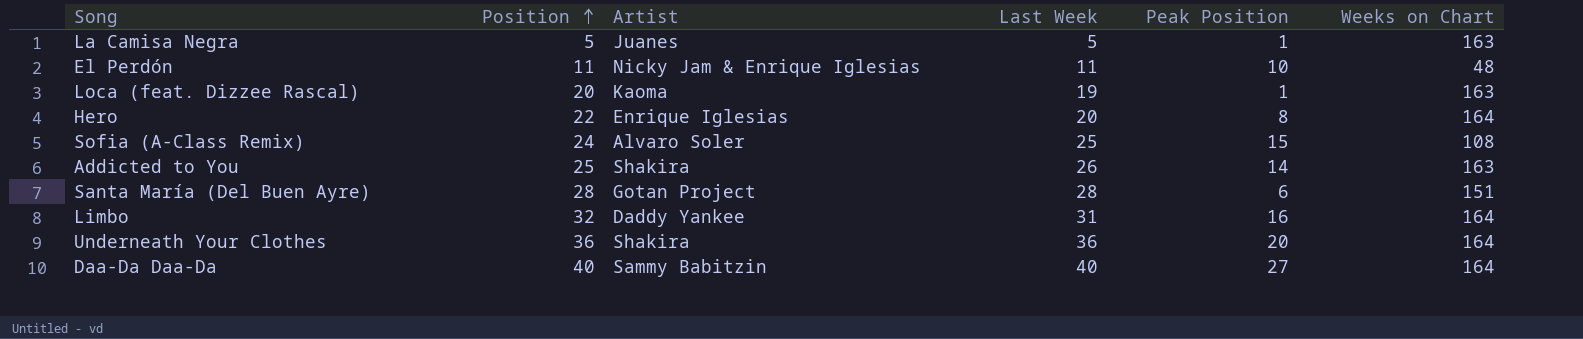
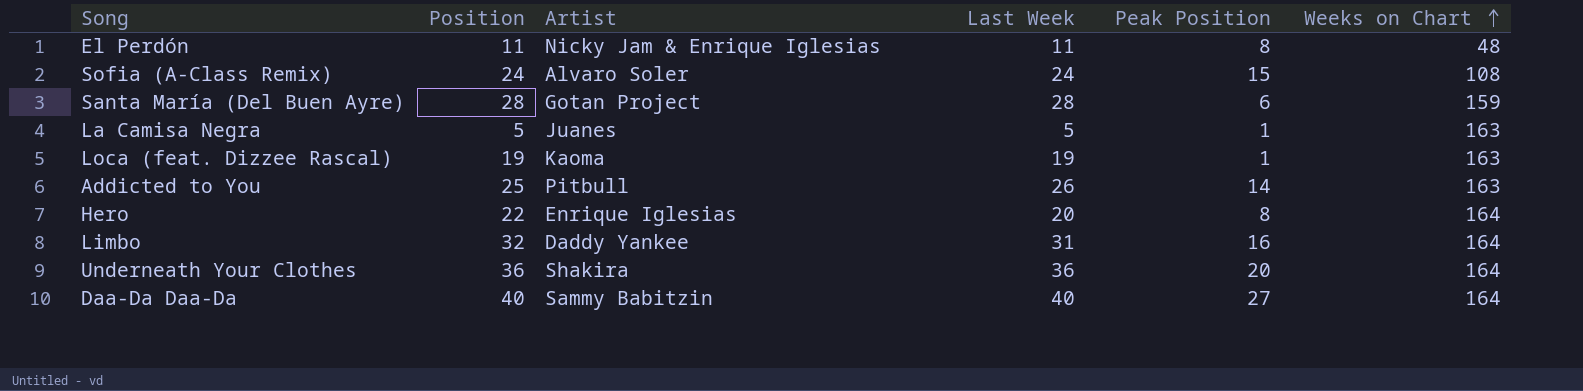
row order: Position ascending -> Weeks on Chart ascending
El Perdón | Peak Position: 10 -> 8
Sofia (A-Class Remix) | Last Week: 25 -> 24
Santa María (Del Buen Ayre) | Weeks on Chart: 151 -> 159
Loca (feat. Dizzee Rascal) | Position: 20 -> 19
Addicted to You | Artist: Shakira -> Pitbull

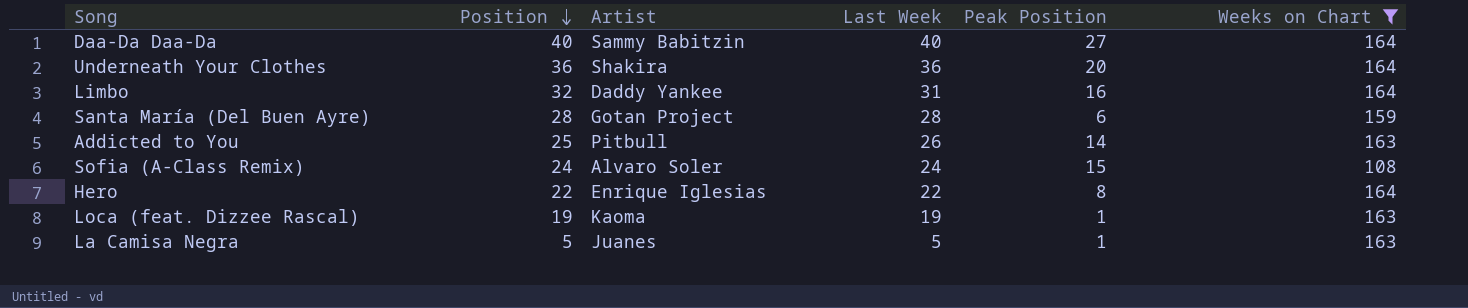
filter: none -> Weeks on Chart != 48
row order: Weeks on Chart ascending -> Position descending
Hero | Last Week: 20 -> 22

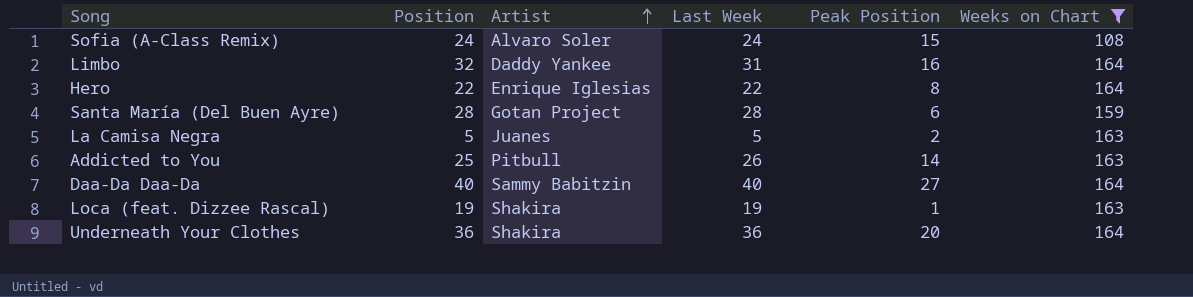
row order: Position descending -> Artist ascending
La Camisa Negra | Peak Position: 1 -> 2
Loca (feat. Dizzee Rascal) | Artist: Kaoma -> Shakira

